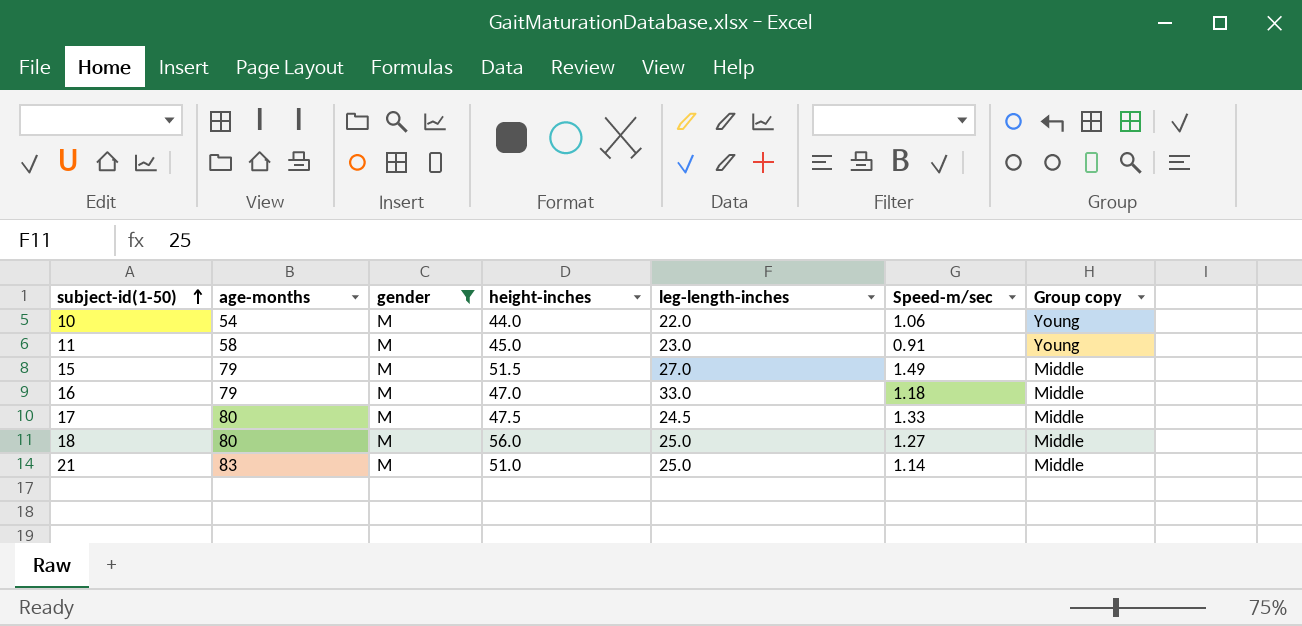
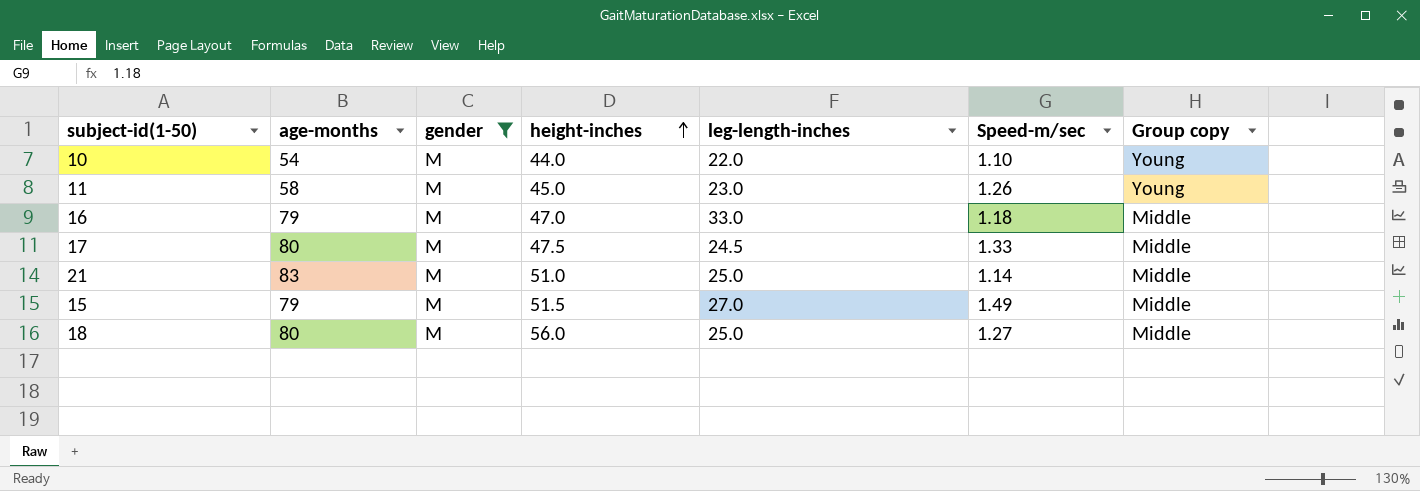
row order: subject-id(1-50) ascending -> height-inches ascending
10 | Speed-m/sec: 1.06 -> 1.10
11 | Speed-m/sec: 0.91 -> 1.26

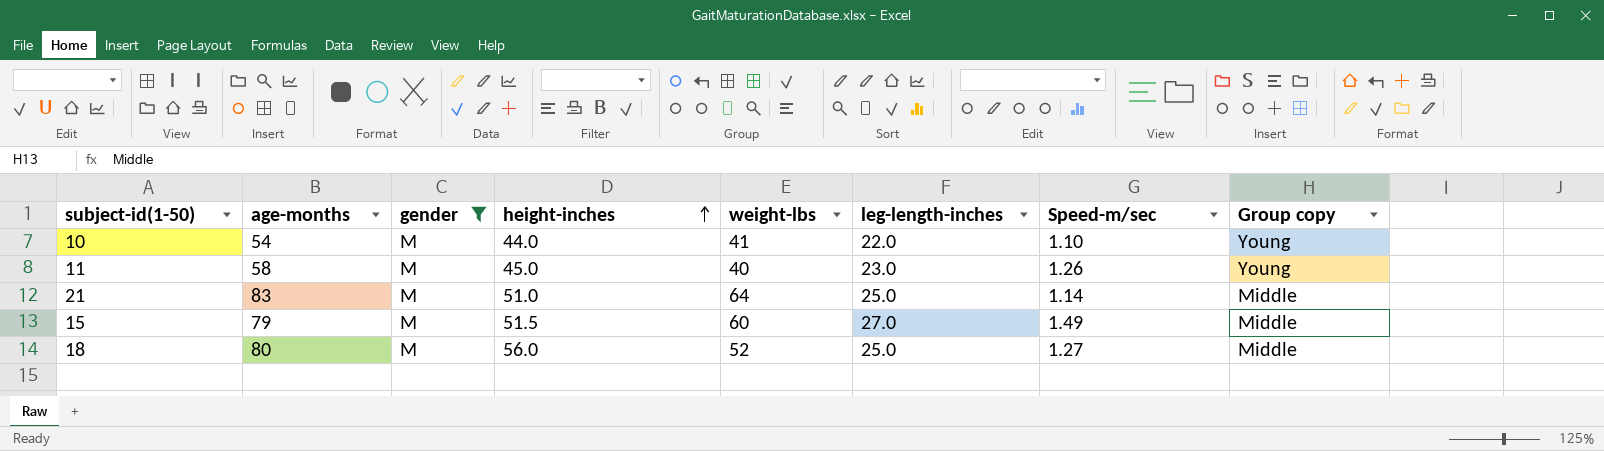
column weight-lbs | position: none -> 5
row 16: 79 | M | 47.0 | 33.0 | 1.18 | Middle -> none
row 17: 80 | M | 47.5 | 24.5 | 1.33 | Middle -> none

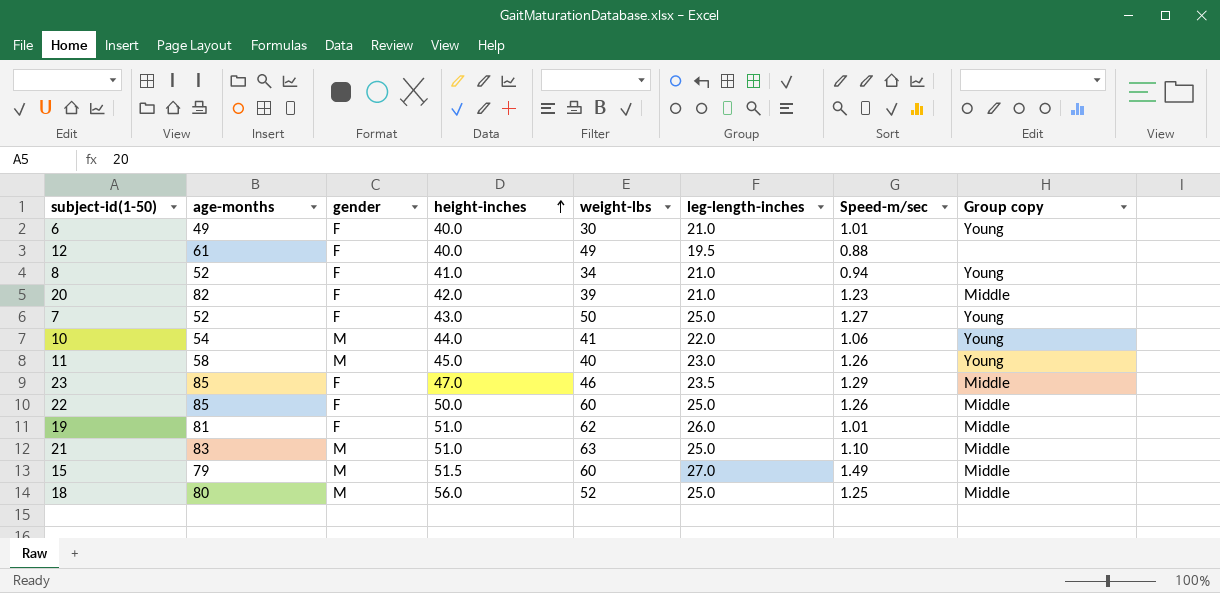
filter: gender = M -> none
10 | Speed-m/sec: 1.10 -> 1.06
21 | weight-lbs: 64 -> 63
21 | Speed-m/sec: 1.14 -> 1.10
18 | Speed-m/sec: 1.27 -> 1.25

